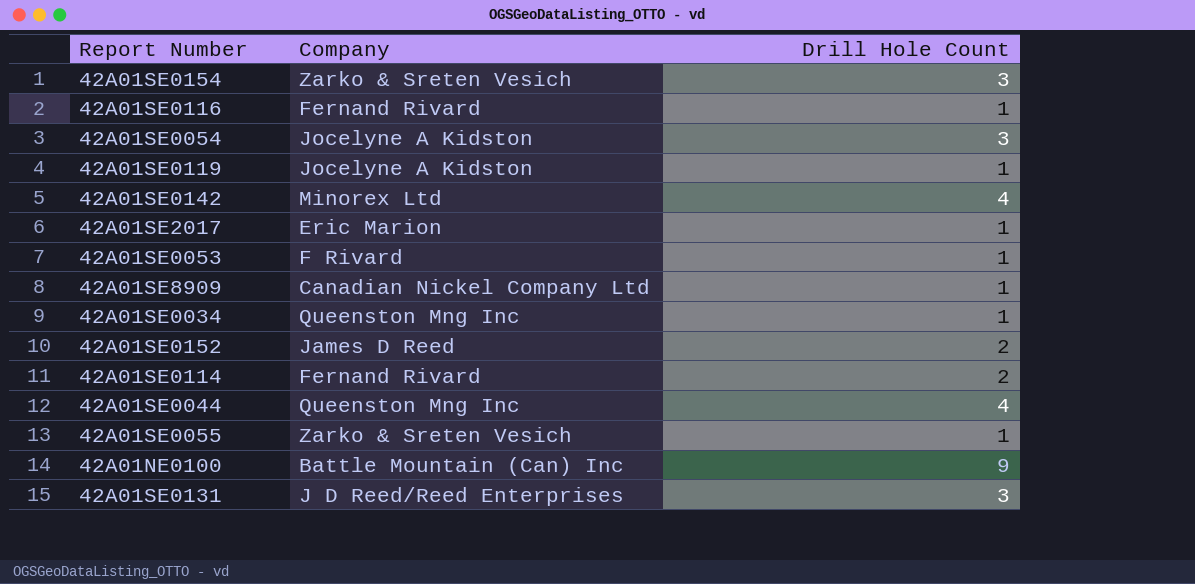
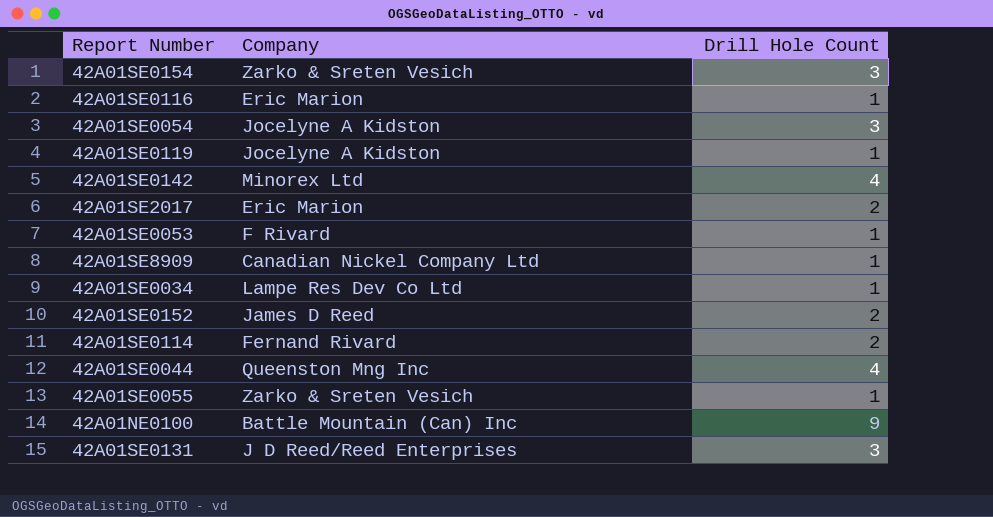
42A01SE0116 | Company: Fernand Rivard -> Eric Marion
42A01SE2017 | Drill Hole Count: 1 -> 2
42A01SE0034 | Company: Queenston Mng Inc -> Lampe Res Dev Co Ltd

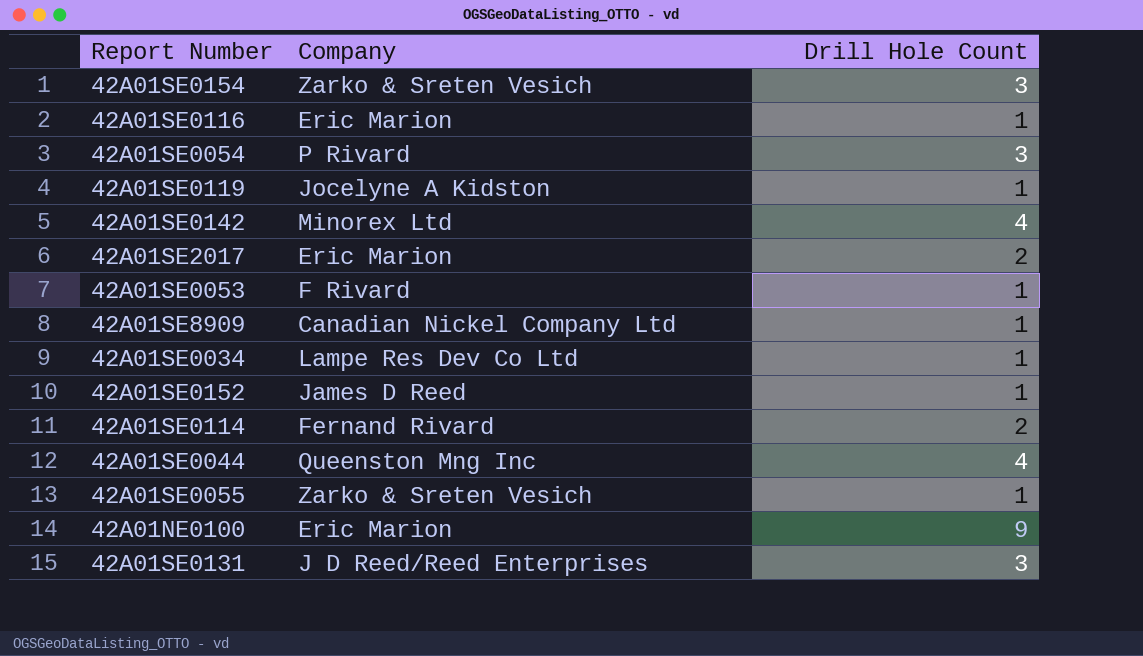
42A01SE0054 | Company: Jocelyne A Kidston -> P Rivard
42A01SE0152 | Drill Hole Count: 2 -> 1
42A01NE0100 | Company: Battle Mountain (Can) Inc -> Eric Marion

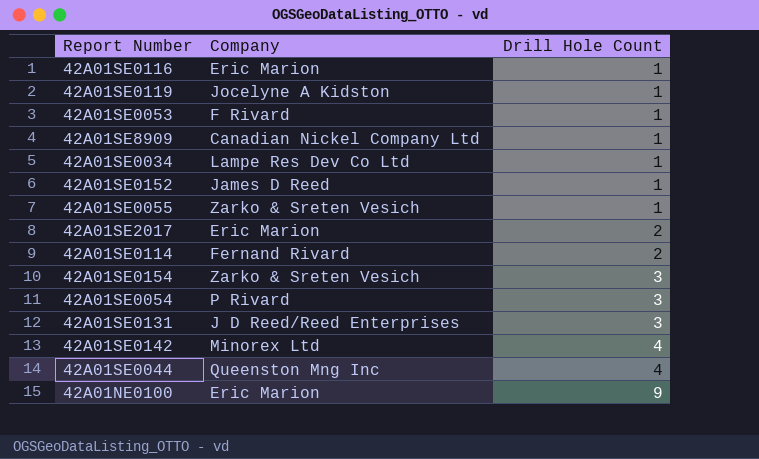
row order: none -> Drill Hole Count ascending

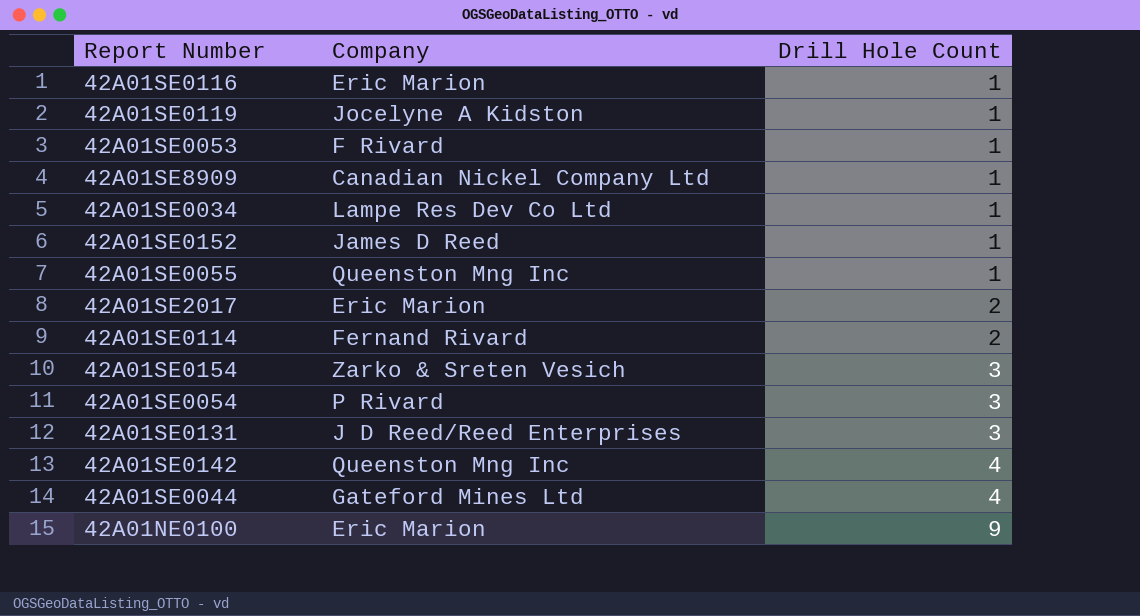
42A01SE0055 | Company: Zarko & Sreten Vesich -> Queenston Mng Inc
42A01SE0142 | Company: Minorex Ltd -> Queenston Mng Inc
42A01SE0044 | Company: Queenston Mng Inc -> Gateford Mines Ltd

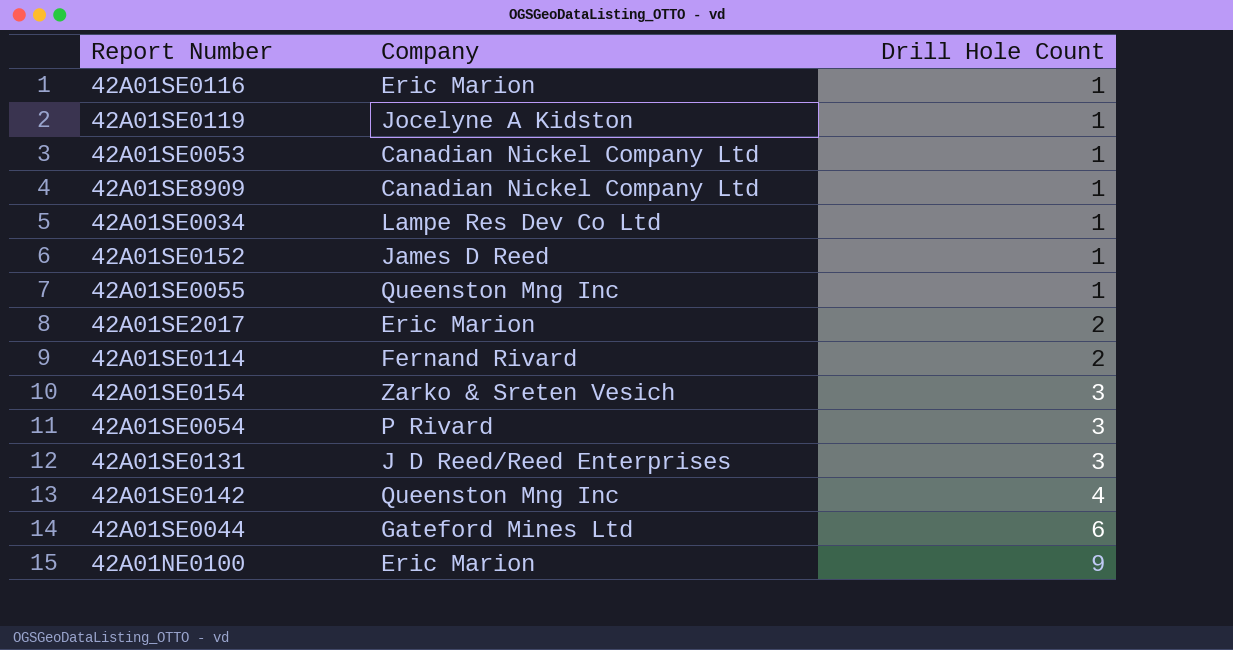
42A01SE0053 | Company: F Rivard -> Canadian Nickel Company Ltd
42A01SE0044 | Drill Hole Count: 4 -> 6

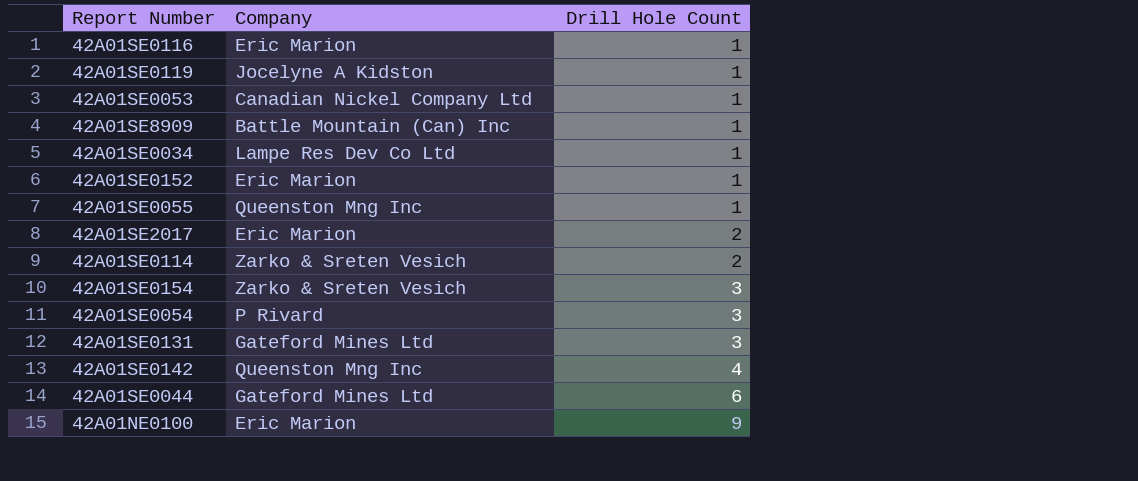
42A01SE8909 | Company: Canadian Nickel Company Ltd -> Battle Mountain (Can) Inc
42A01SE0152 | Company: James D Reed -> Eric Marion
42A01SE0114 | Company: Fernand Rivard -> Zarko & Sreten Vesich
42A01SE0131 | Company: J D Reed/Reed Enterprises -> Gateford Mines Ltd

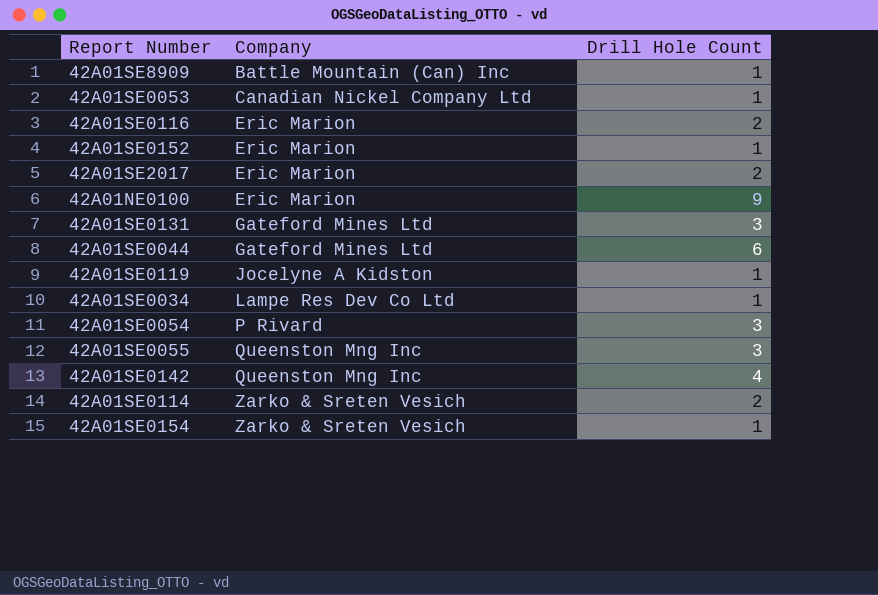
row order: Drill Hole Count ascending -> Company ascending
42A01SE0116 | Drill Hole Count: 1 -> 2
42A01SE0055 | Drill Hole Count: 1 -> 3
42A01SE0154 | Drill Hole Count: 3 -> 1

